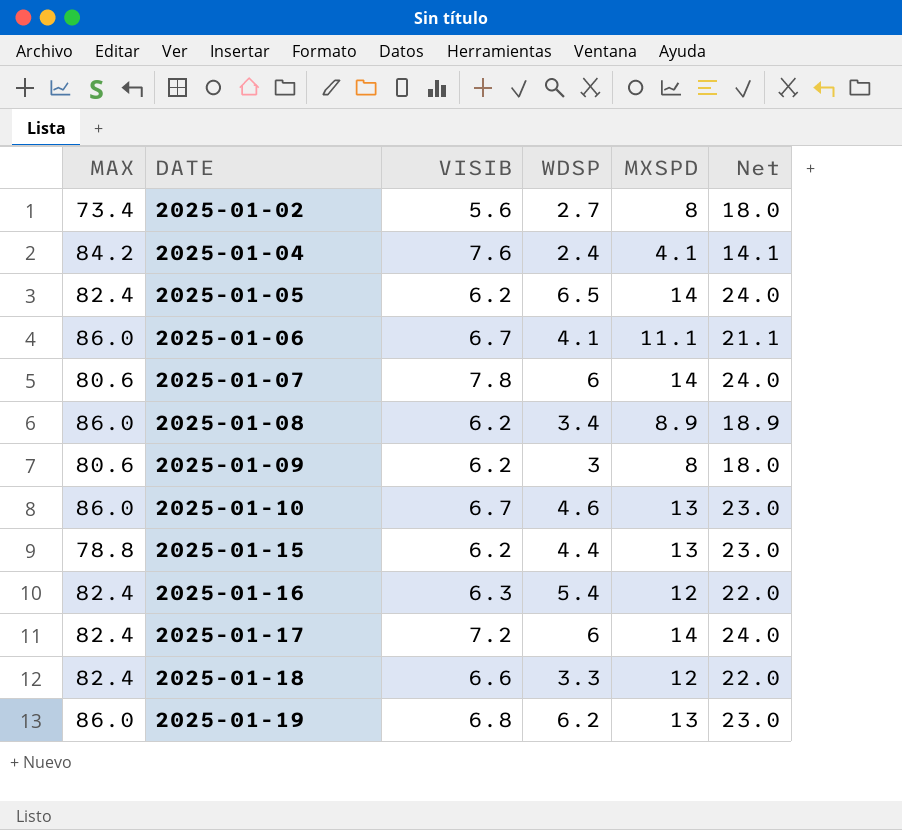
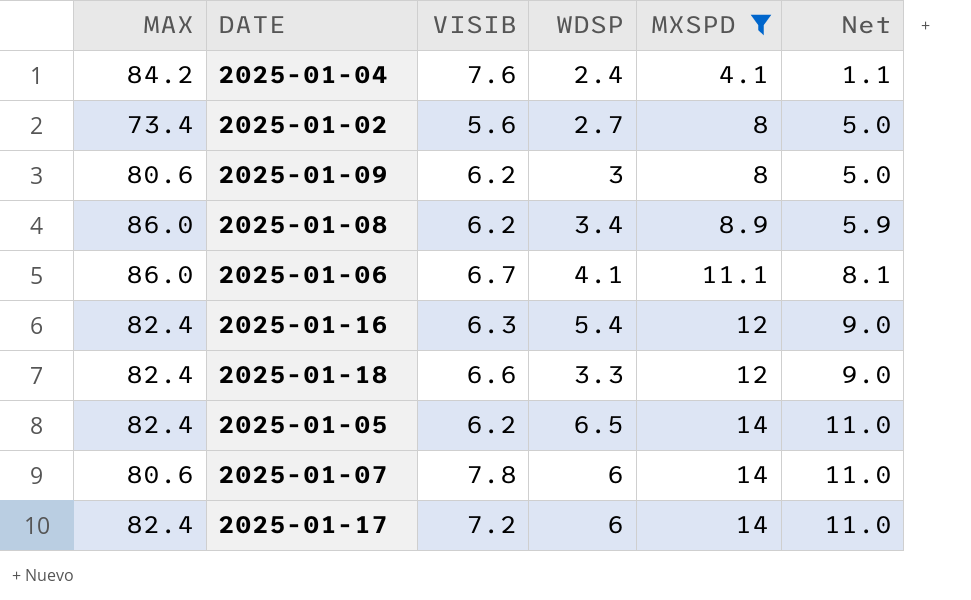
filter: none -> MXSPD != 13
row order: DATE ascending -> MXSPD ascending
column Net | formula: [MXSPD] + 10 -> [MXSPD] - 3

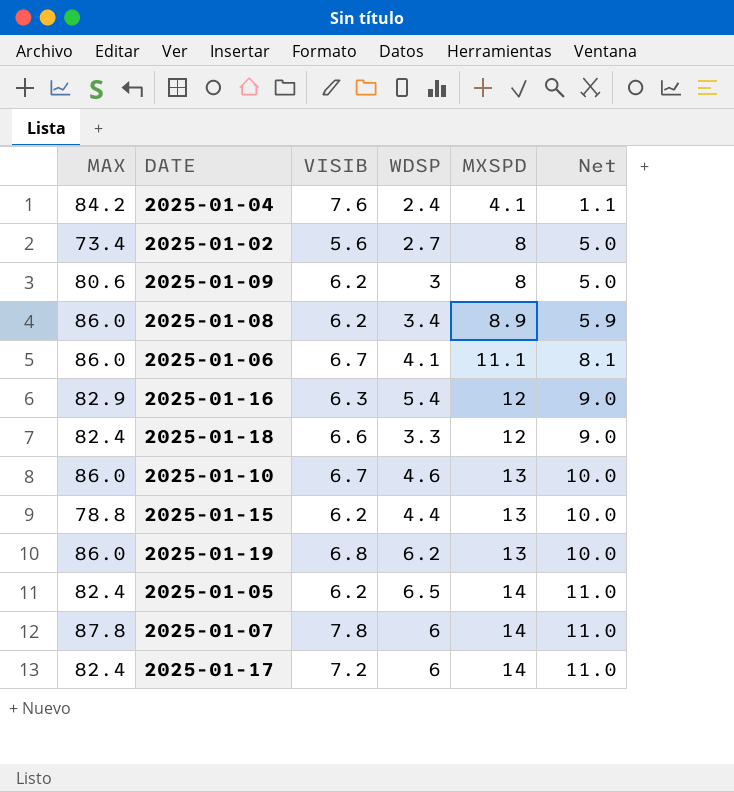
filter: MXSPD != 13 -> none
2025-01-16 | MAX: 82.4 -> 82.9
2025-01-07 | MAX: 80.6 -> 87.8

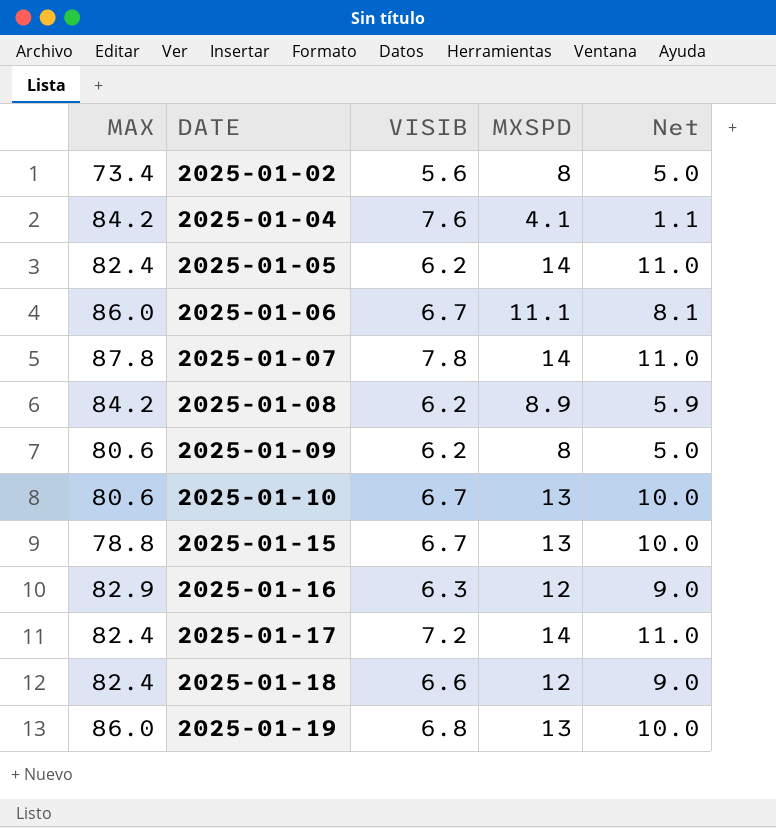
row order: MXSPD ascending -> DATE ascending
column WDSP | position: 4 -> none
2025-01-08 | MAX: 86.0 -> 84.2
2025-01-10 | MAX: 86.0 -> 80.6
2025-01-15 | VISIB: 6.2 -> 6.7

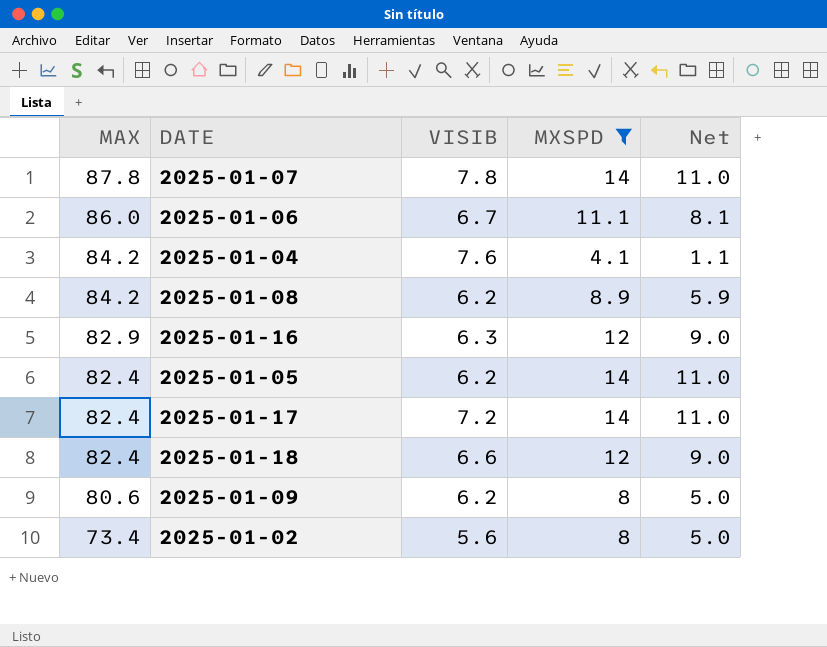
filter: none -> MXSPD != 13
row order: DATE ascending -> MAX descending

